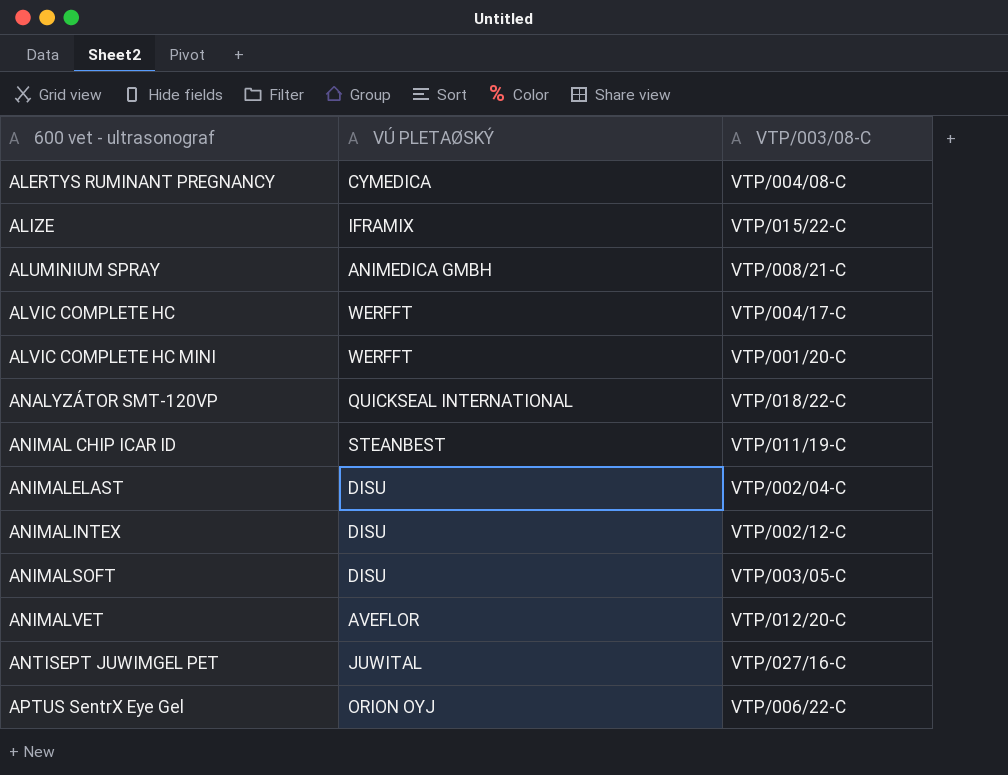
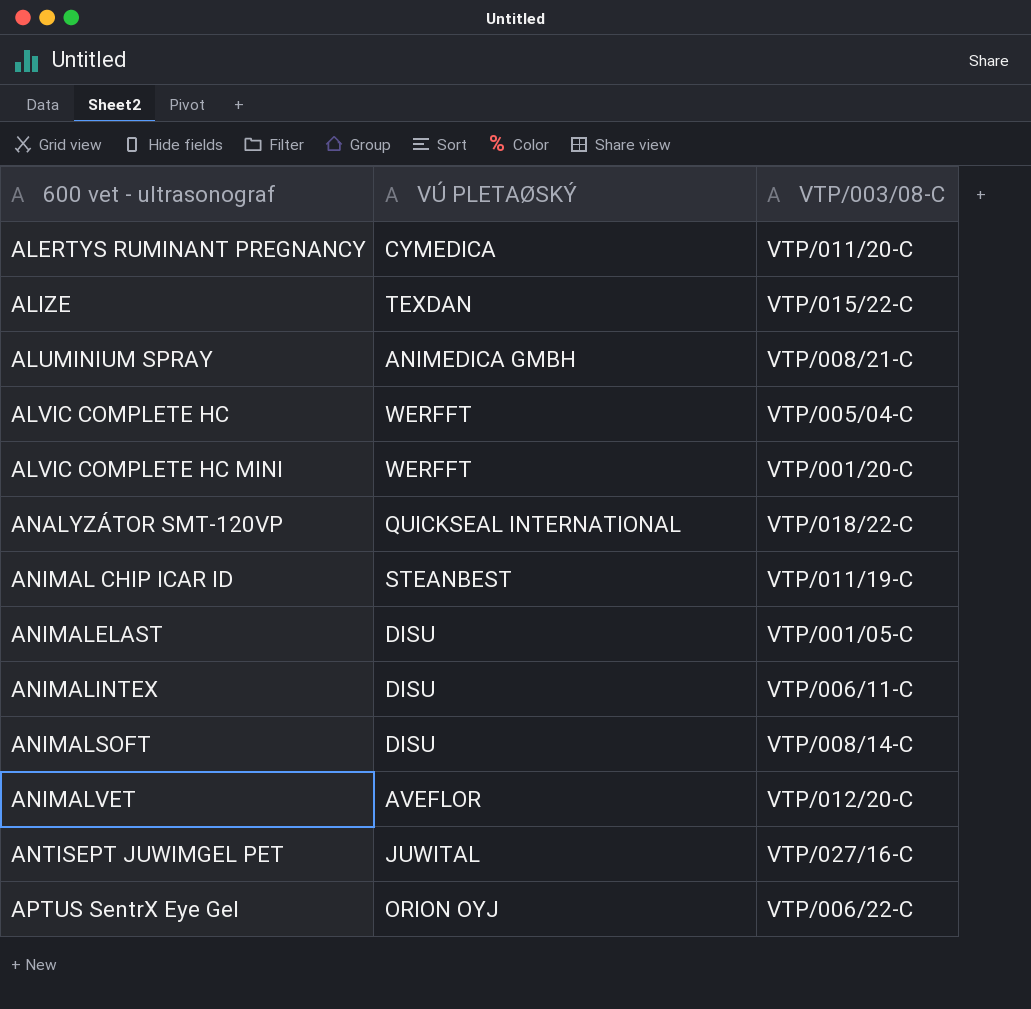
ALERTYS RUMINANT PREGNANCY | VTP/003/08-C: VTP/004/08-C -> VTP/011/20-C
ALIZE | VÚ PLETAØSKÝ: IFRAMIX -> TEXDAN
ALVIC COMPLETE HC | VTP/003/08-C: VTP/004/17-C -> VTP/005/04-C
ANIMALELAST | VTP/003/08-C: VTP/002/04-C -> VTP/001/05-C
ANIMALINTEX | VTP/003/08-C: VTP/002/12-C -> VTP/006/11-C
ANIMALSOFT | VTP/003/08-C: VTP/003/05-C -> VTP/008/14-C

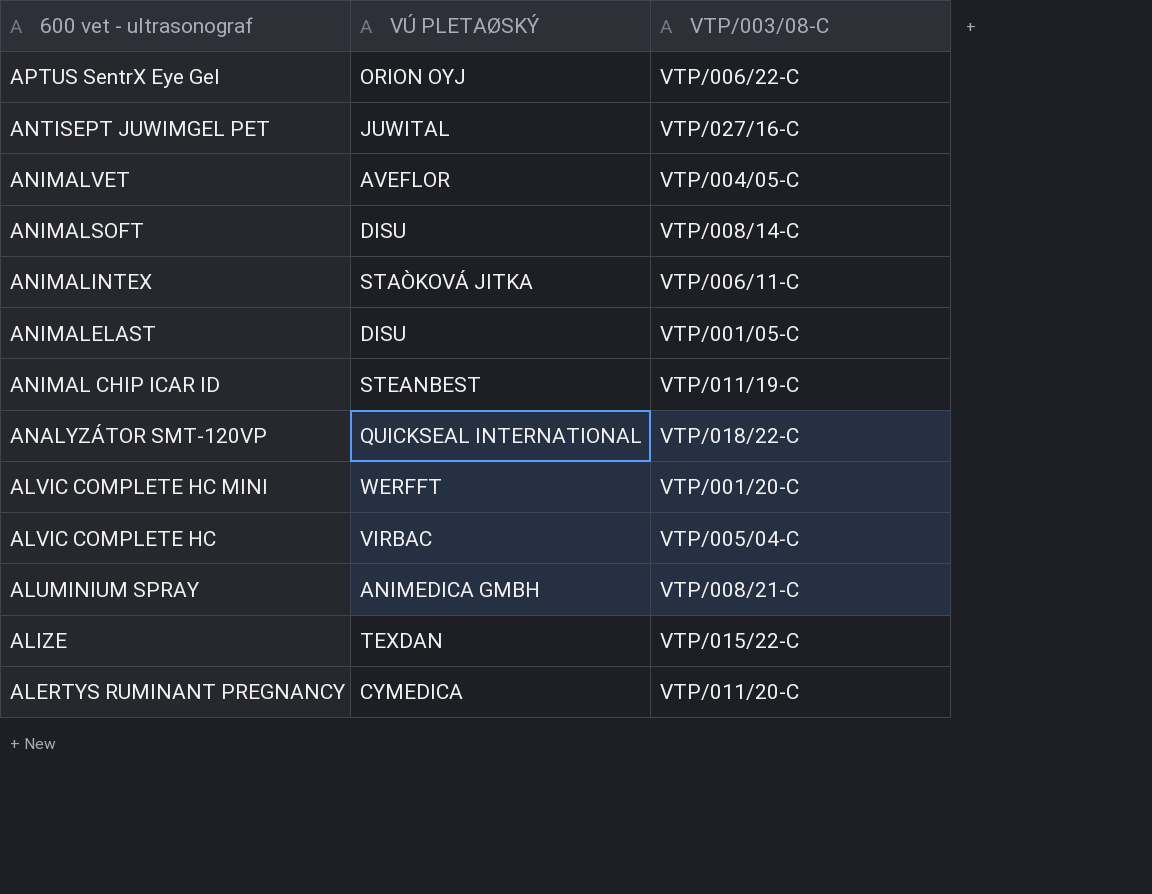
row order: 600 vet - ultrasonograf ascending -> 600 vet - ultrasonograf descending
ANIMALVET | VTP/003/08-C: VTP/012/20-C -> VTP/004/05-C
ANIMALINTEX | VÚ PLETAØSKÝ: DISU -> STAÒKOVÁ JITKA
ALVIC COMPLETE HC | VÚ PLETAØSKÝ: WERFFT -> VIRBAC

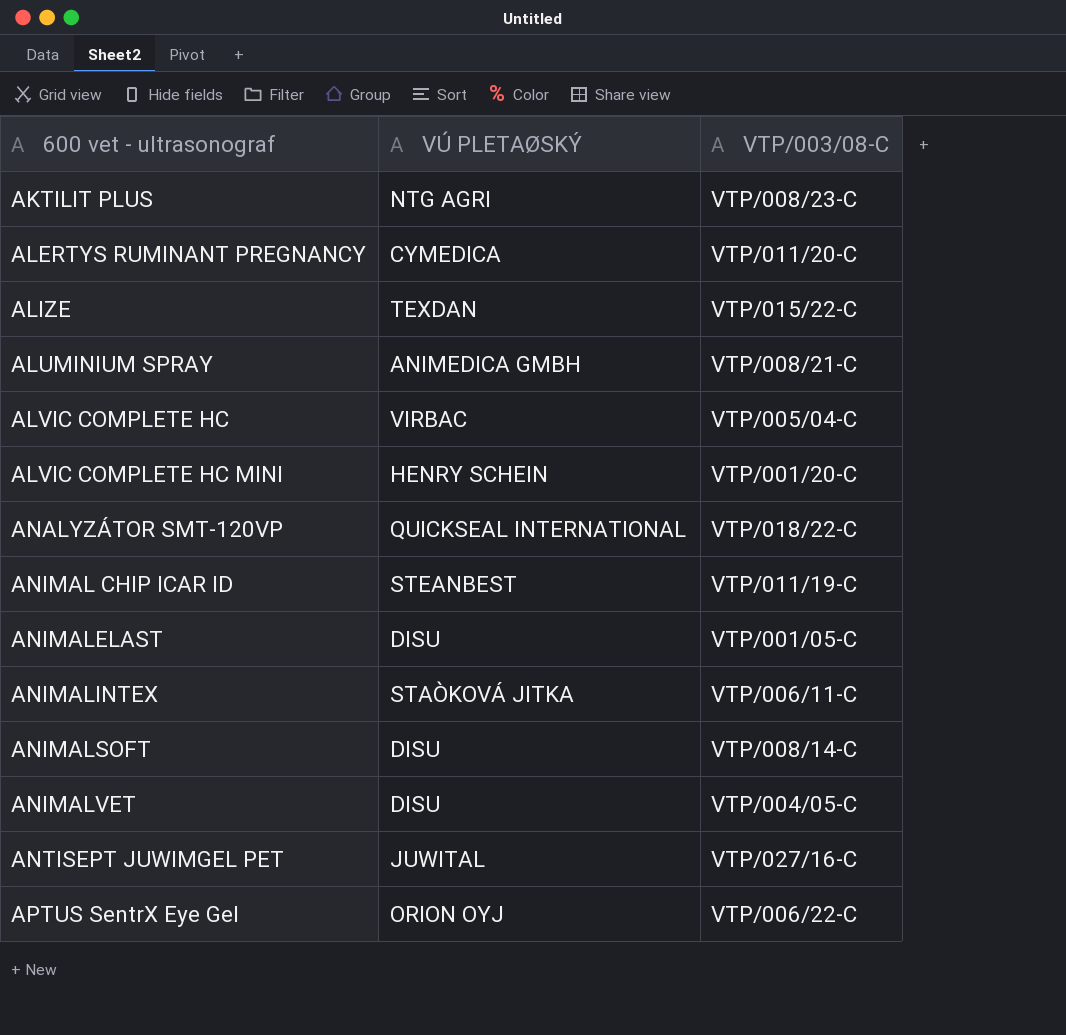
row order: 600 vet - ultrasonograf descending -> 600 vet - ultrasonograf ascending
row AKTILIT PLUS: none -> NTG AGRI | VTP/008/23-C
ALVIC COMPLETE HC MINI | VÚ PLETAØSKÝ: WERFFT -> HENRY SCHEIN
ANIMALVET | VÚ PLETAØSKÝ: AVEFLOR -> DISU

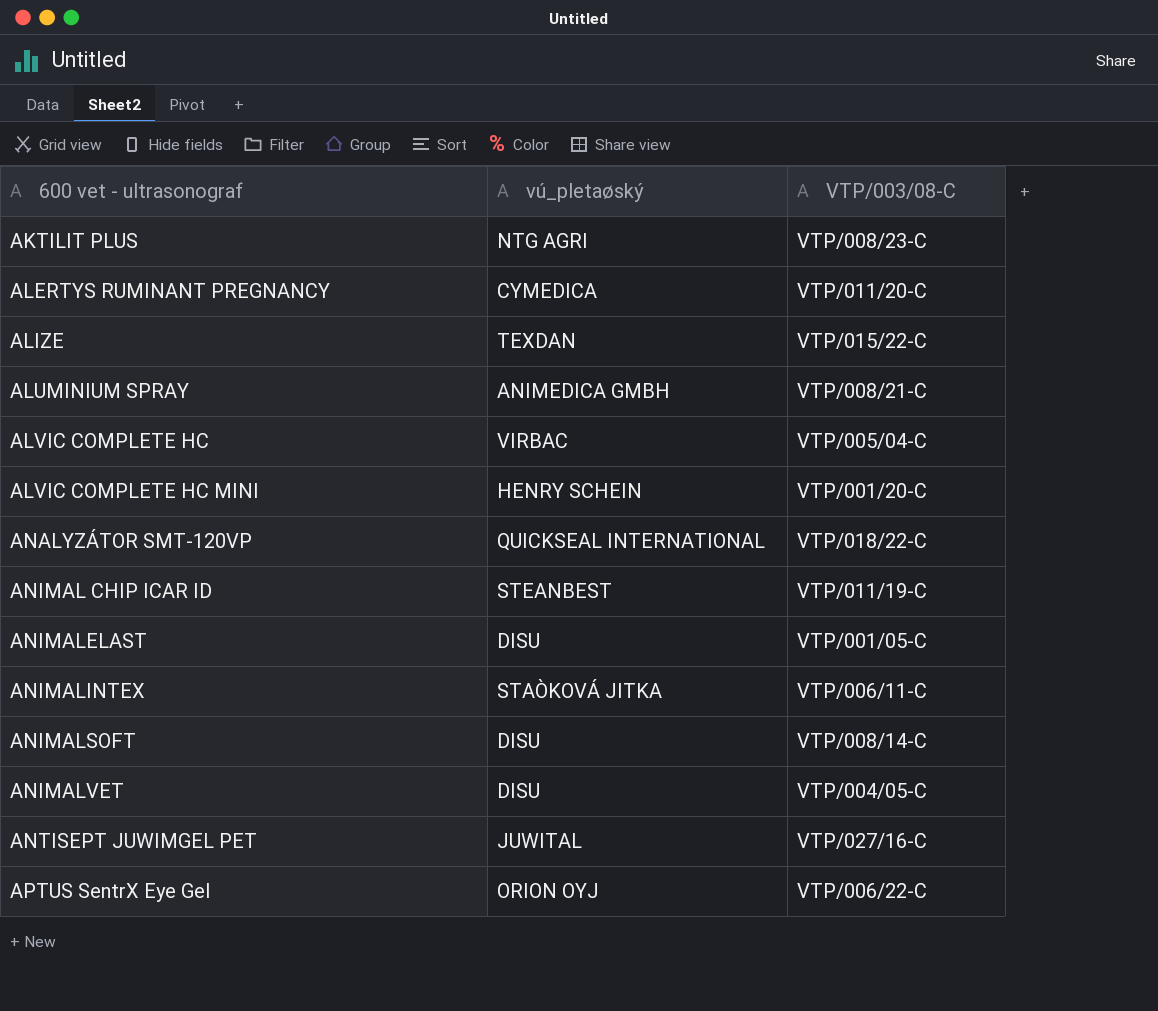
column name: VÚ PLETAØSKÝ -> vú_pletaøský

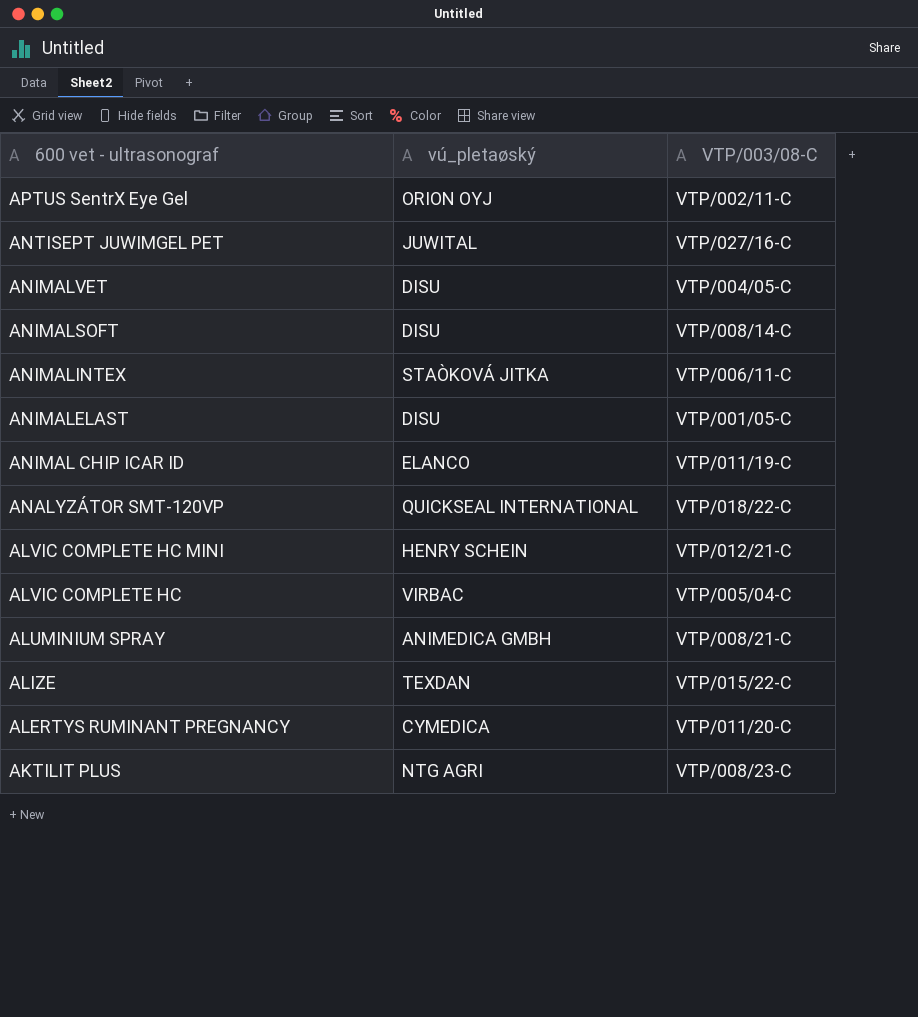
row order: 600 vet - ultrasonograf ascending -> 600 vet - ultrasonograf descending
APTUS SentrX Eye Gel | VTP/003/08-C: VTP/006/22-C -> VTP/002/11-C
ANIMAL CHIP ICAR ID | vú_pletaøský: STEANBEST -> ELANCO
ALVIC COMPLETE HC MINI | VTP/003/08-C: VTP/001/20-C -> VTP/012/21-C

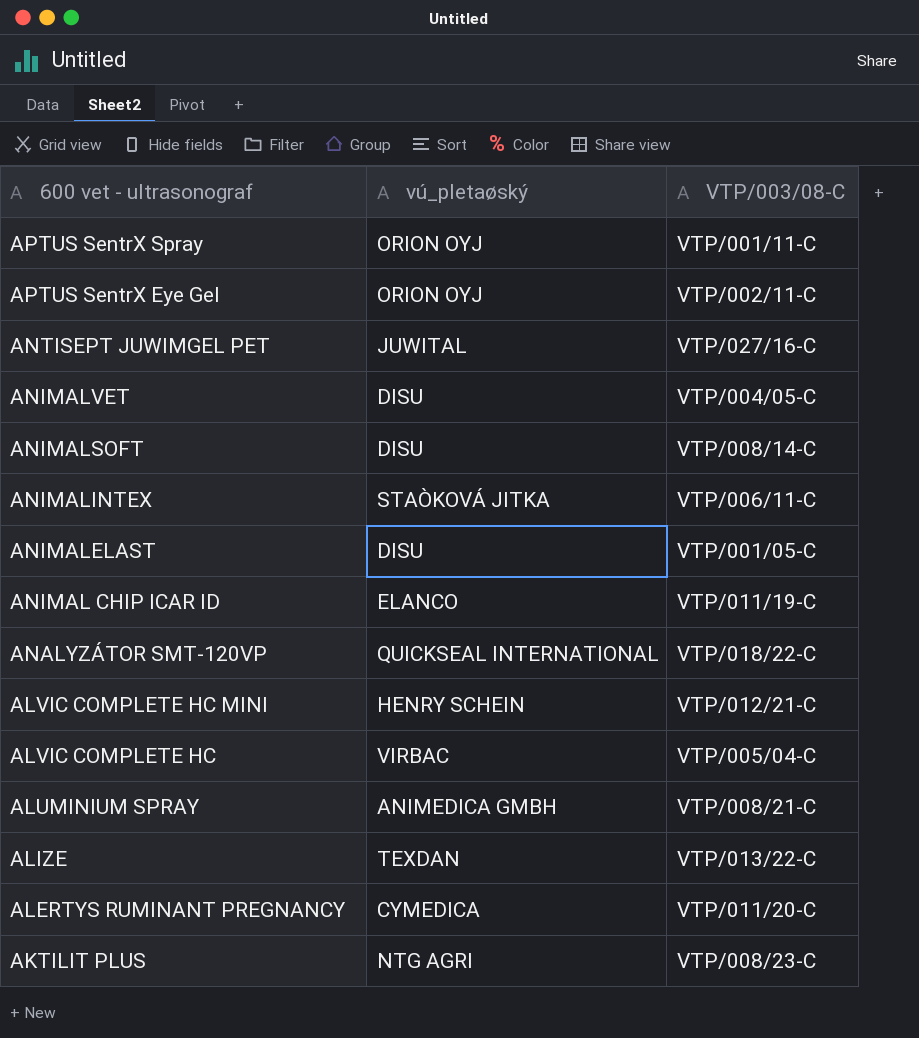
row APTUS SentrX Spray: none -> ORION OYJ | VTP/001/11-C
ALIZE | VTP/003/08-C: VTP/015/22-C -> VTP/013/22-C

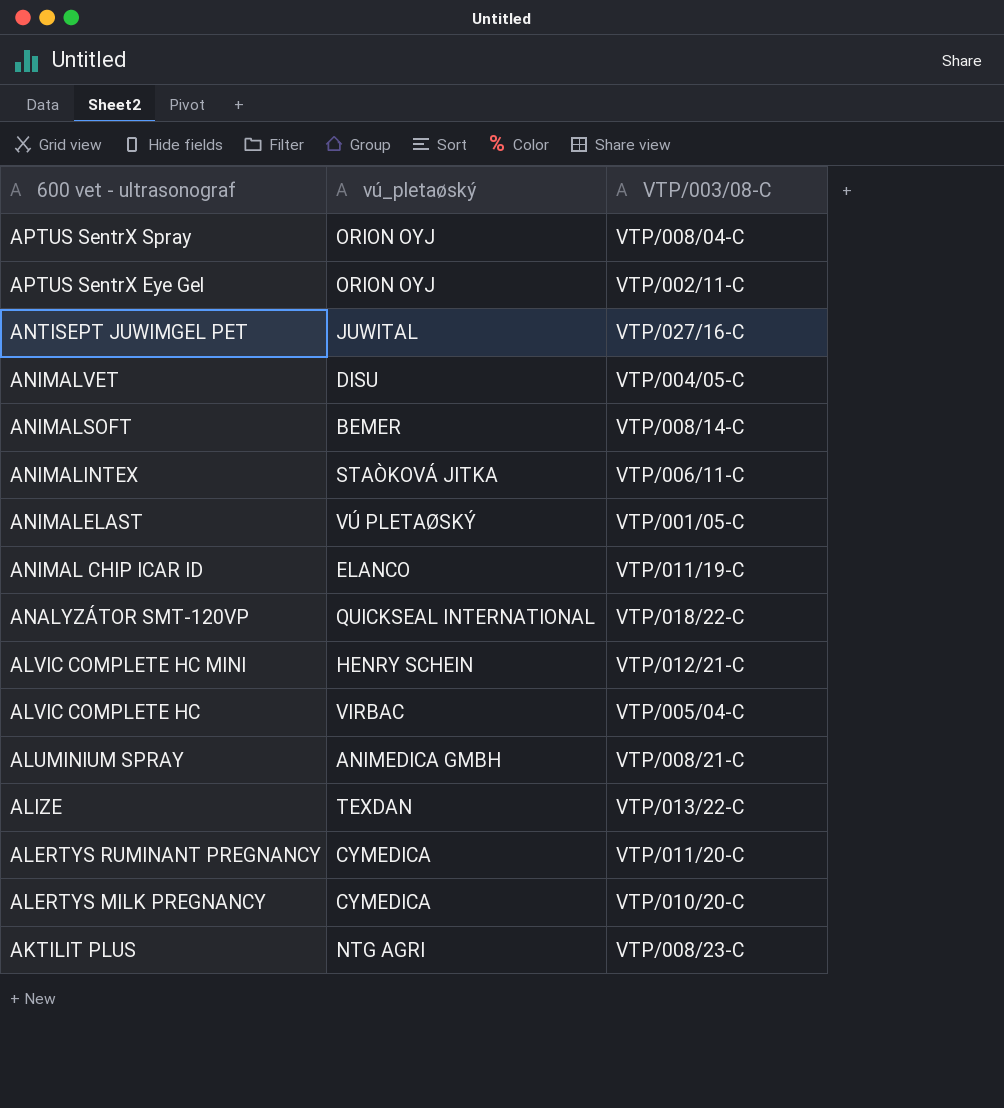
APTUS SentrX Spray | VTP/003/08-C: VTP/001/11-C -> VTP/008/04-C
ANIMALSOFT | vú_pletaøský: DISU -> BEMER
ANIMALELAST | vú_pletaøský: DISU -> VÚ PLETAØSKÝ
row ALERTYS MILK PREGNANCY: none -> CYMEDICA | VTP/010/20-C

